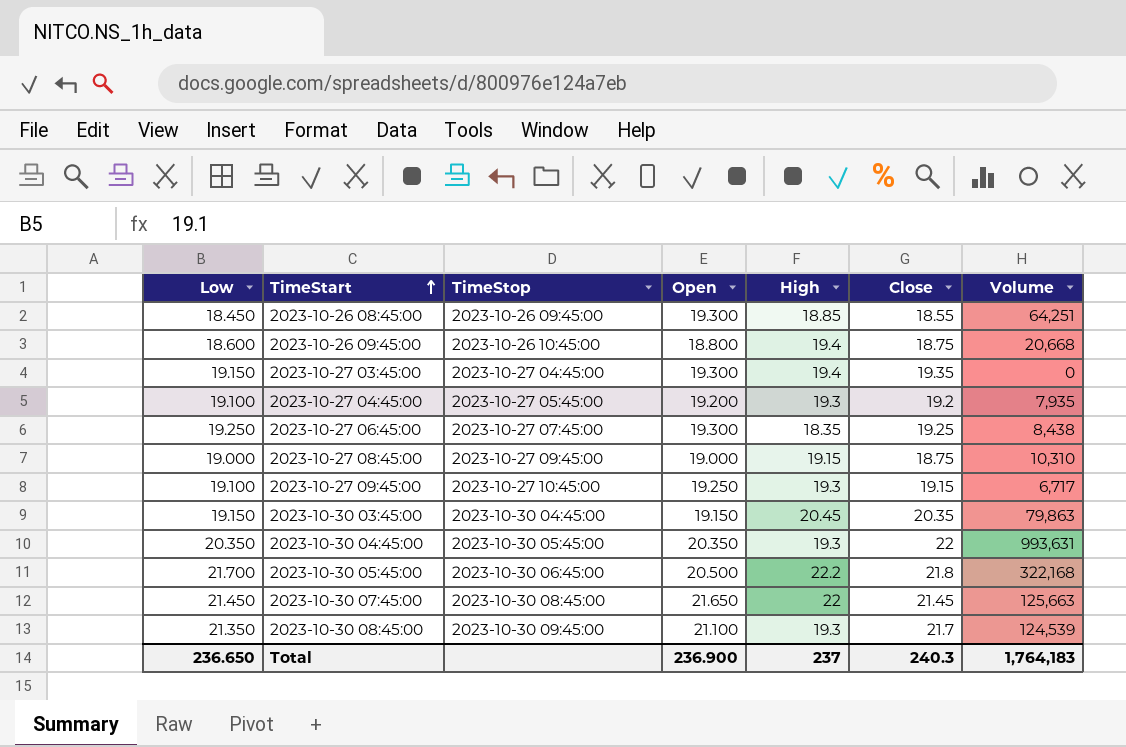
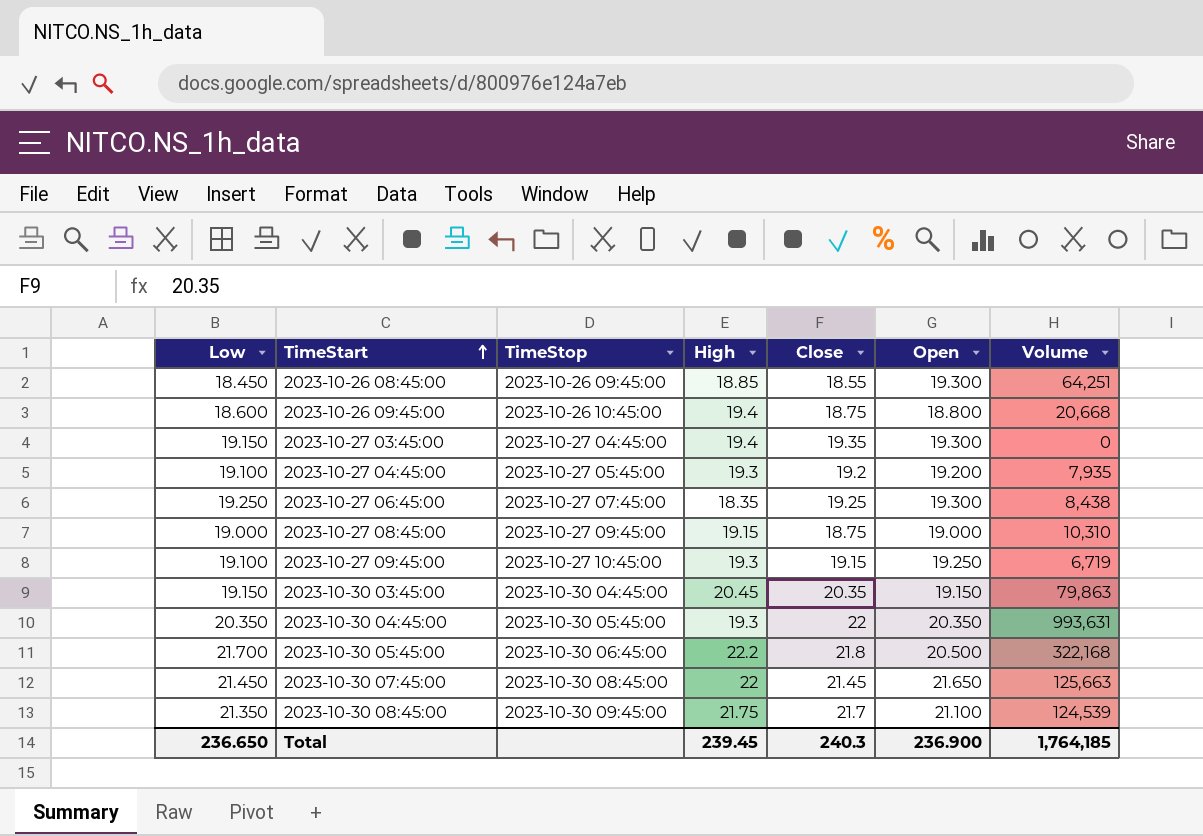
column Open | position: 4 -> 6
2023-10-27 09:45:00 | Volume: 6,717 -> 6,719
2023-10-30 08:45:00 | High: 19.3 -> 21.75
Total | High: 237 -> 239.45
Total | Volume: 1,764,183 -> 1,764,185

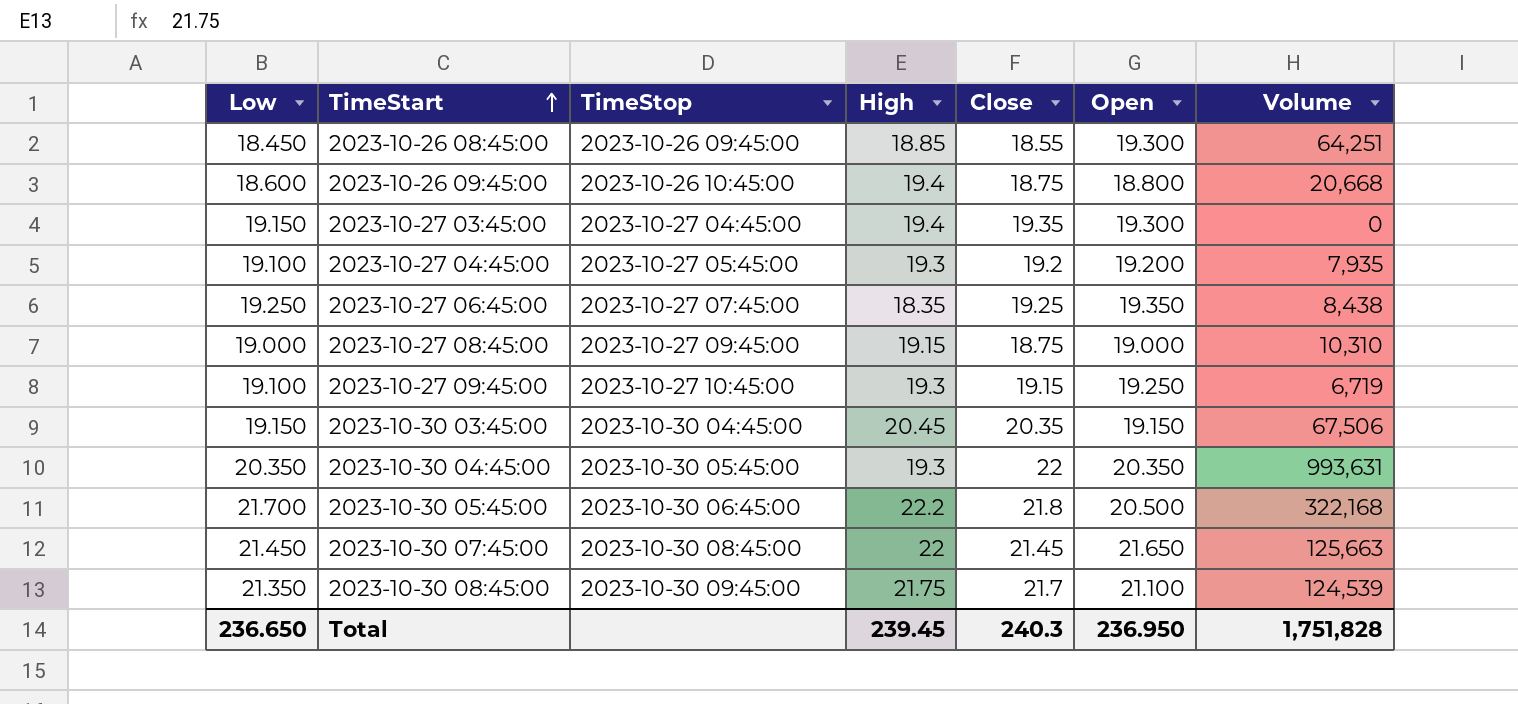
2023-10-27 06:45:00 | Open: 19.300 -> 19.350
2023-10-30 03:45:00 | Volume: 79,863 -> 67,506
Total | Open: 236.900 -> 236.950
Total | Volume: 1,764,185 -> 1,751,828

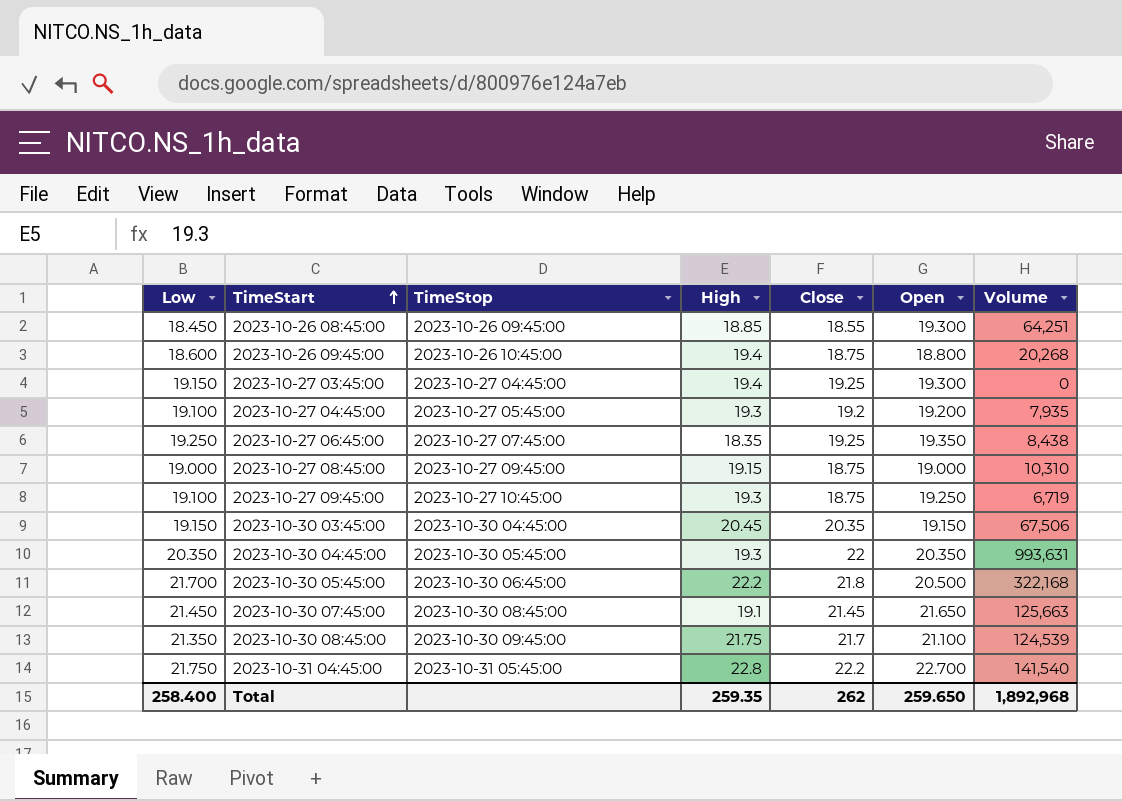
2023-10-26 09:45:00 | Volume: 20,668 -> 20,268
2023-10-27 03:45:00 | Close: 19.35 -> 19.25
2023-10-27 09:45:00 | Close: 19.15 -> 18.75
2023-10-30 07:45:00 | High: 22 -> 19.1
row 2023-10-31 04:45:00: none -> 21.750 | 2023-10-31 05:45:00 | 22.8 | 22.2 | 22.700 | 141,540
Total | Low: 236.650 -> 258.400
Total | High: 239.45 -> 259.35
Total | Close: 240.3 -> 262
Total | Open: 236.950 -> 259.650
Total | Volume: 1,751,828 -> 1,892,968

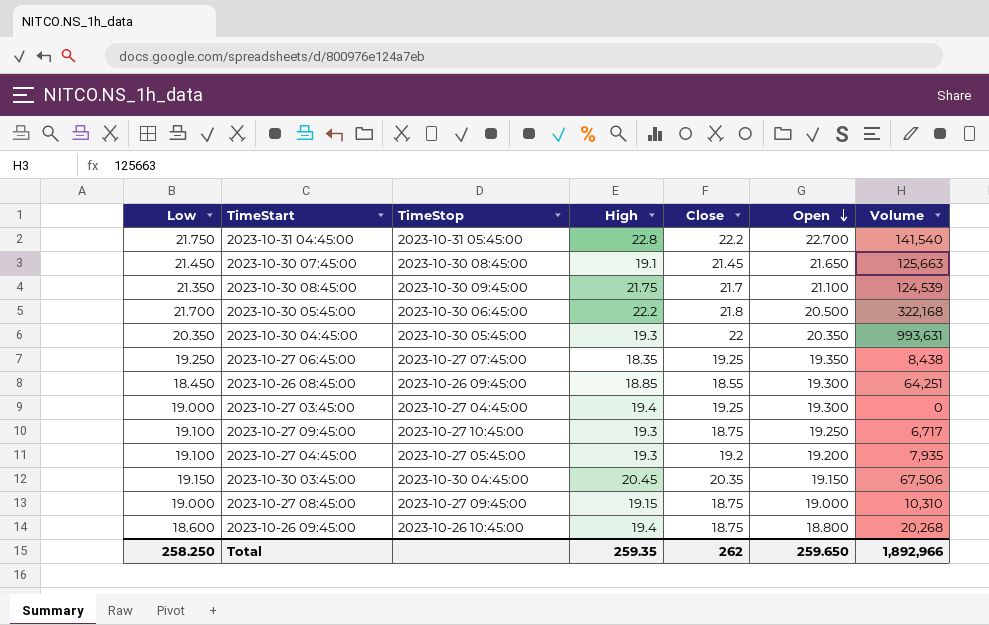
row order: TimeStart ascending -> Open descending
2023-10-27 03:45:00 | Low: 19.150 -> 19.000
2023-10-27 09:45:00 | Volume: 6,719 -> 6,717
Total | Low: 258.400 -> 258.250
Total | Volume: 1,892,968 -> 1,892,966

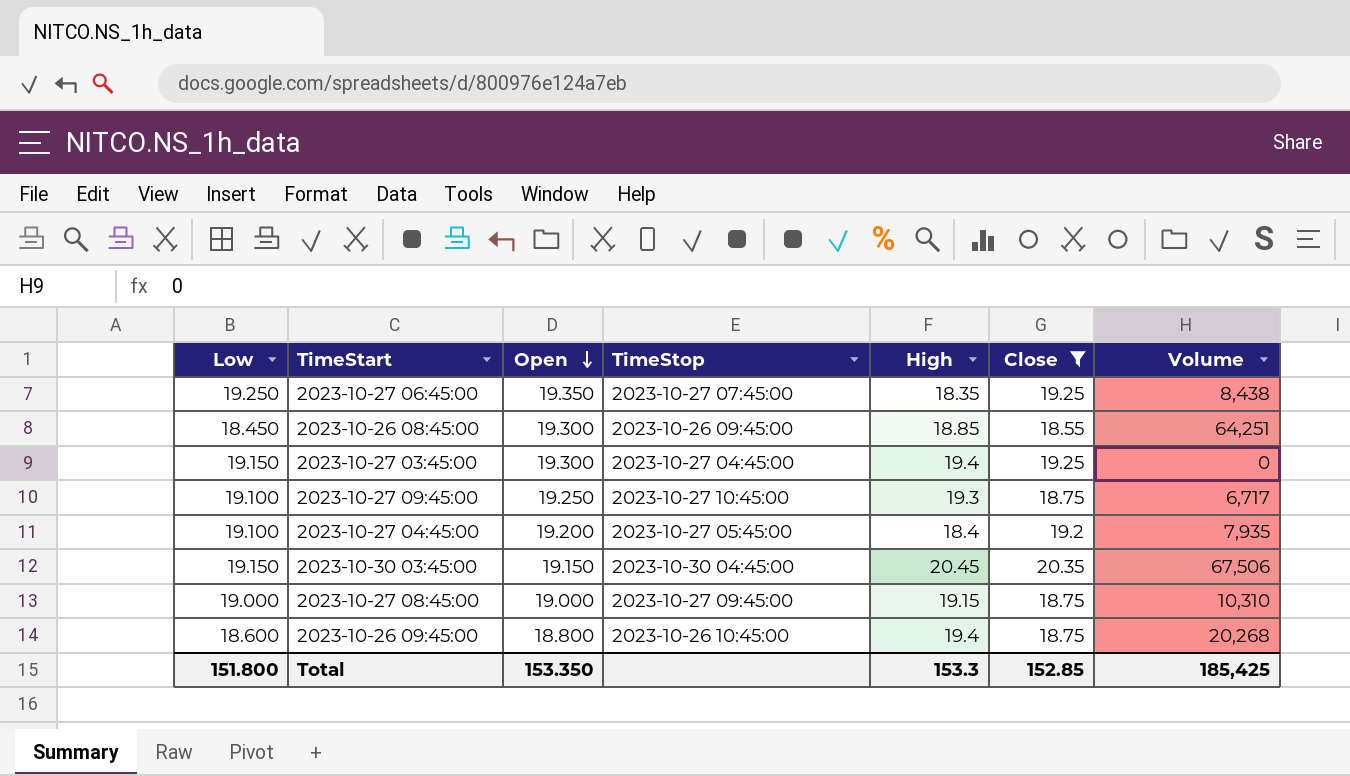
filter: none -> Close <= 20.35
column Open | position: 6 -> 3
2023-10-27 03:45:00 | Low: 19.000 -> 19.150
2023-10-27 04:45:00 | High: 19.3 -> 18.4
Total | Low: 258.250 -> 151.800
Total | Open: 259.650 -> 153.350
Total | High: 259.35 -> 153.3
Total | Close: 262 -> 152.85
Total | Volume: 1,892,966 -> 185,425

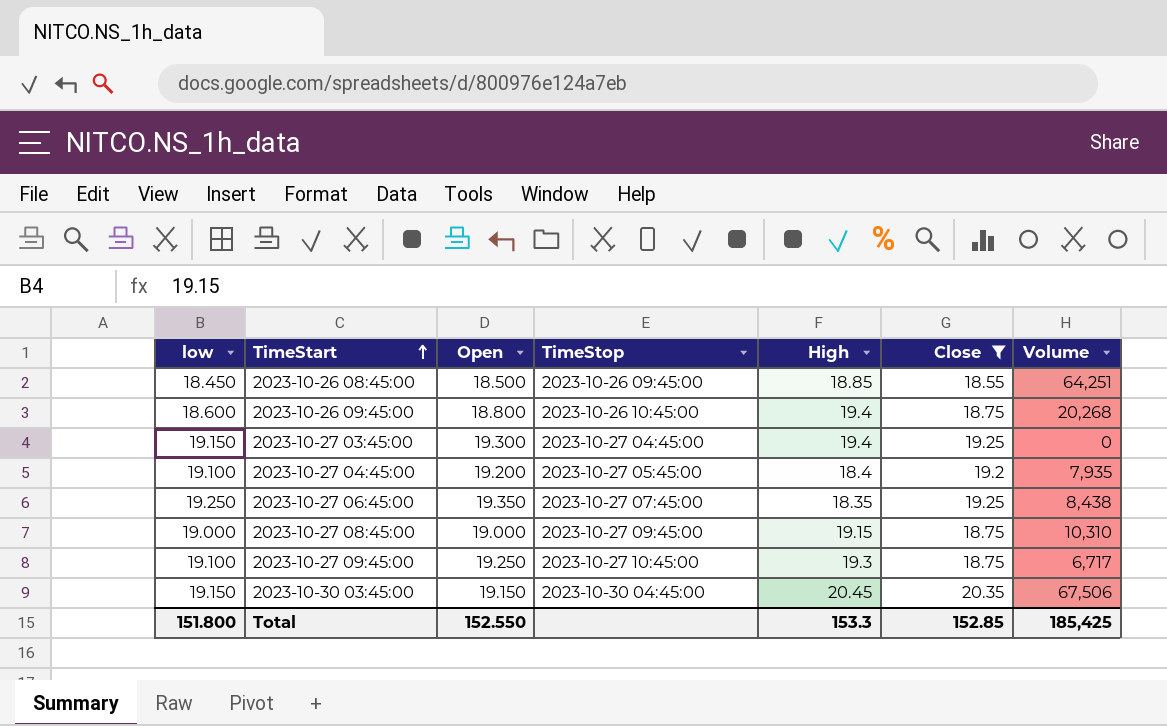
row order: Open descending -> TimeStart ascending
column name: Low -> low
2023-10-26 08:45:00 | Open: 19.300 -> 18.500
Total | Open: 153.350 -> 152.550

